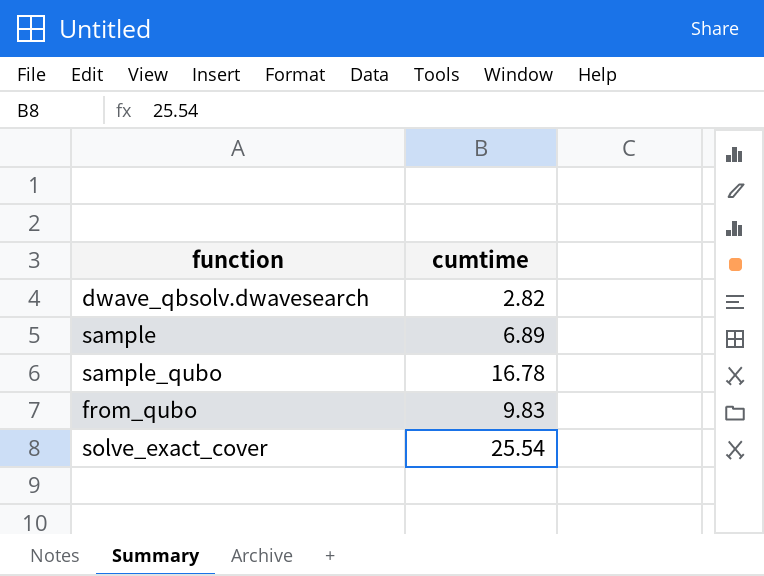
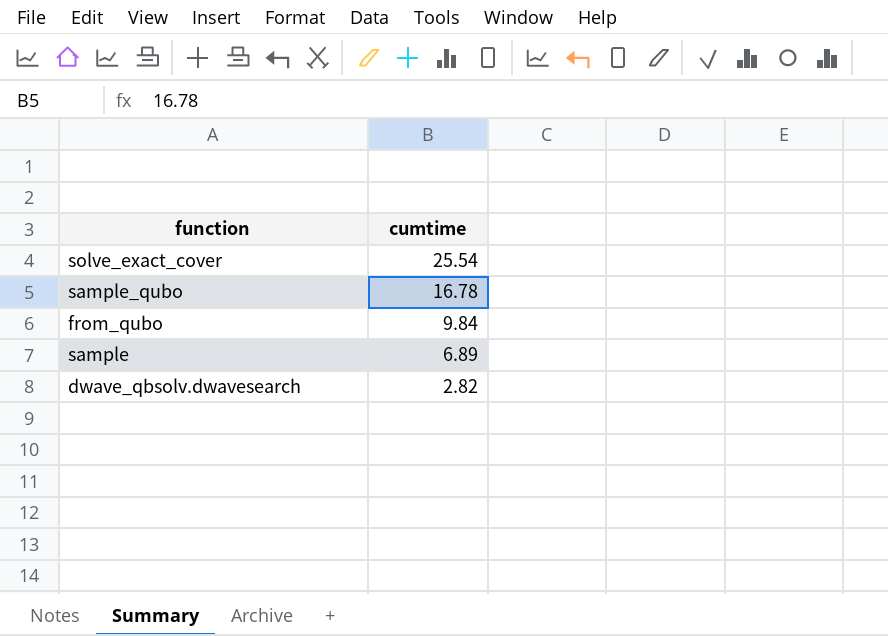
row order: none -> cumtime descending
from_qubo | cumtime: 9.83 -> 9.84

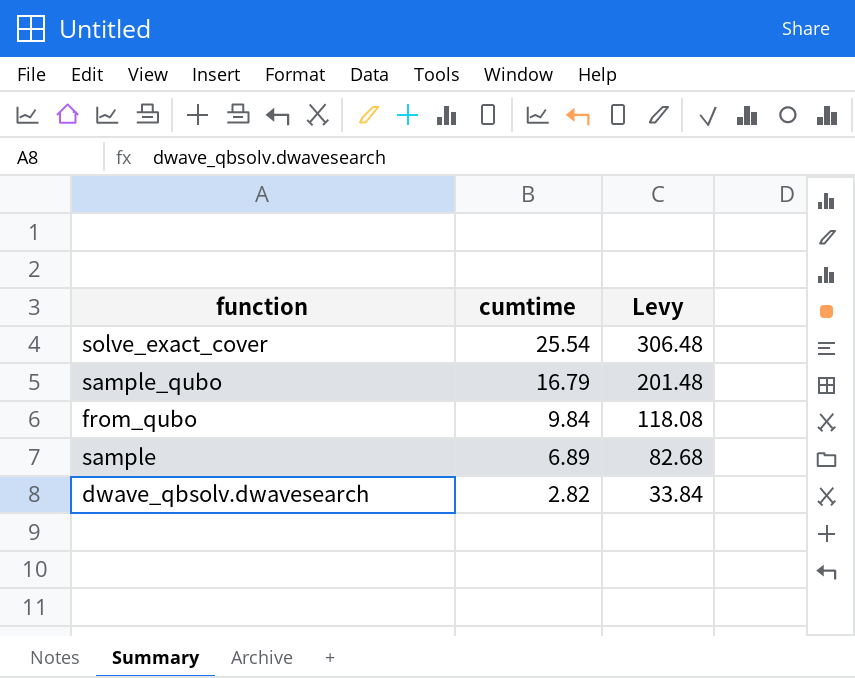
column Levy | formula: none -> [cumtime] * 12
sample_qubo | cumtime: 16.78 -> 16.79

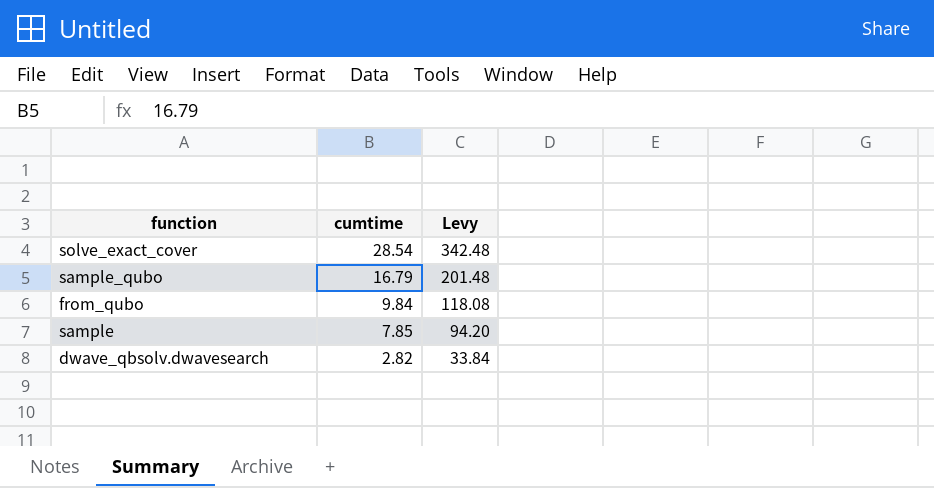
solve_exact_cover | cumtime: 25.54 -> 28.54
solve_exact_cover | Levy: 306.48 -> 342.48
sample | cumtime: 6.89 -> 7.85
sample | Levy: 82.68 -> 94.20

